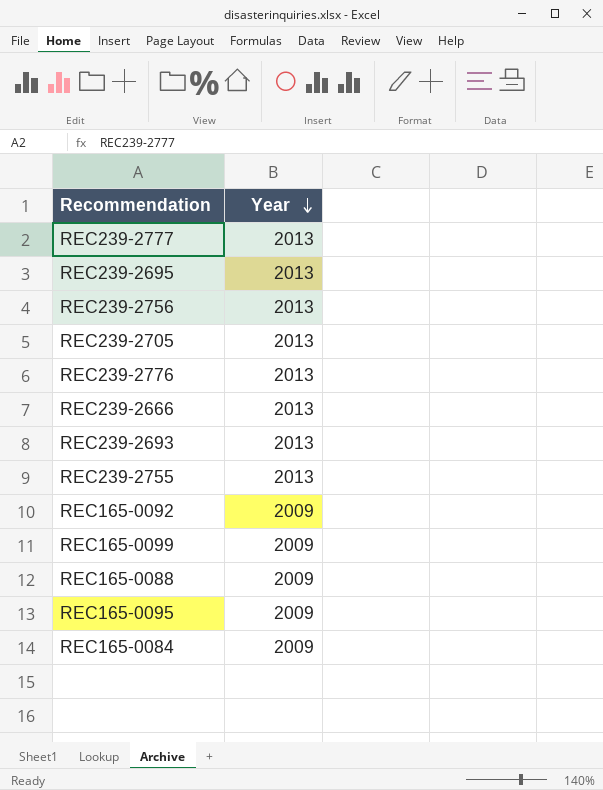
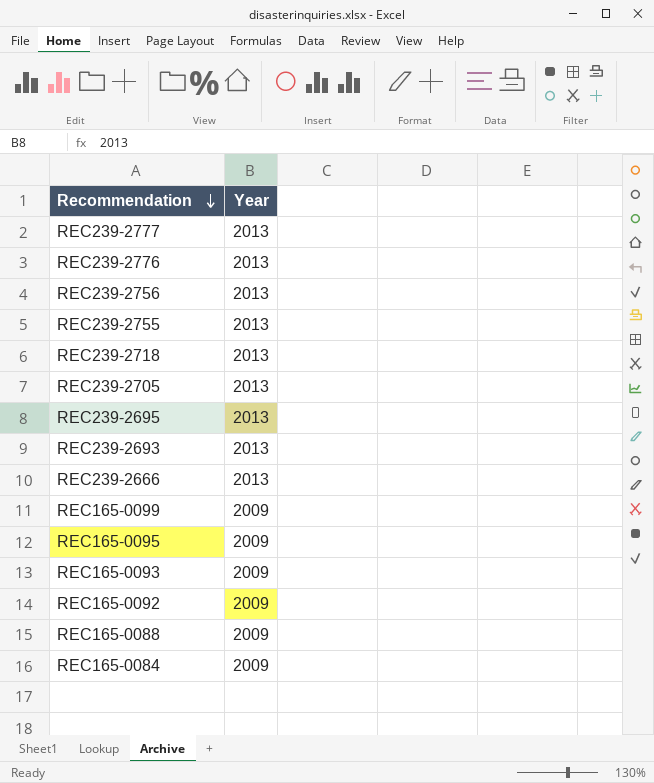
row order: Year descending -> Recommendation descending
row REC239-2718: none -> 2013
row REC165-0093: none -> 2009

